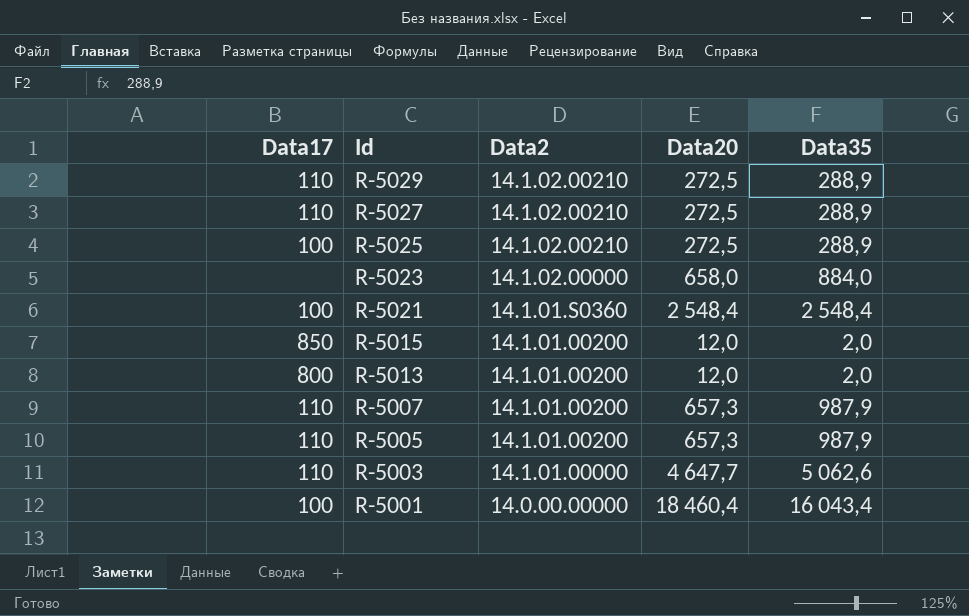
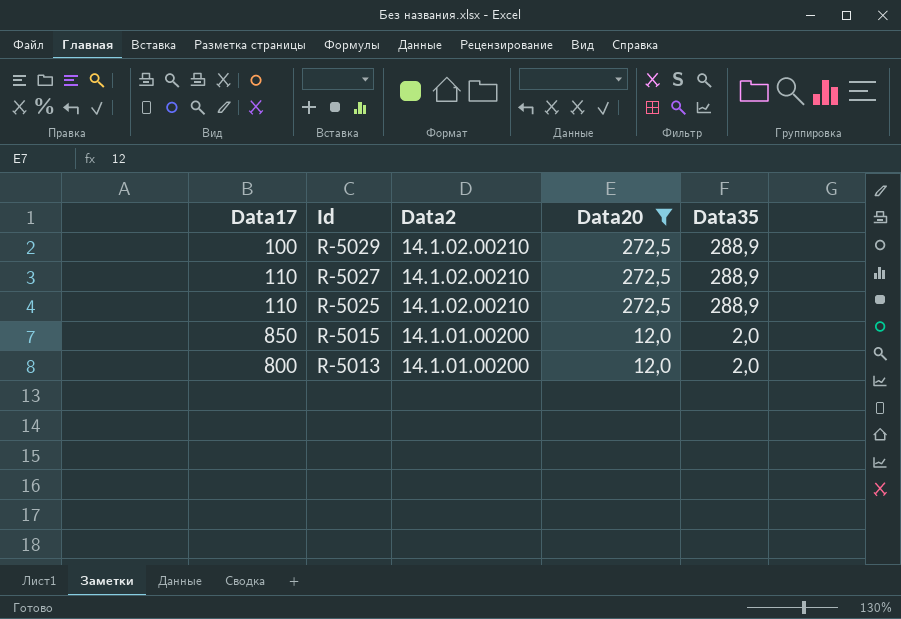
filter: none -> Data20 <= 272,5
R-5029 | Data17: 110 -> 100
R-5025 | Data17: 100 -> 110

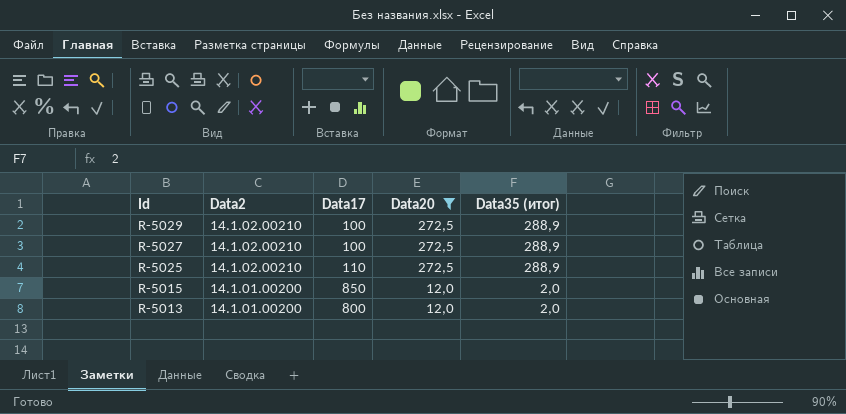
column Data17 | position: 1 -> 3
column name: Data35 -> Data35 (итог)
R-5027 | Data17: 110 -> 100

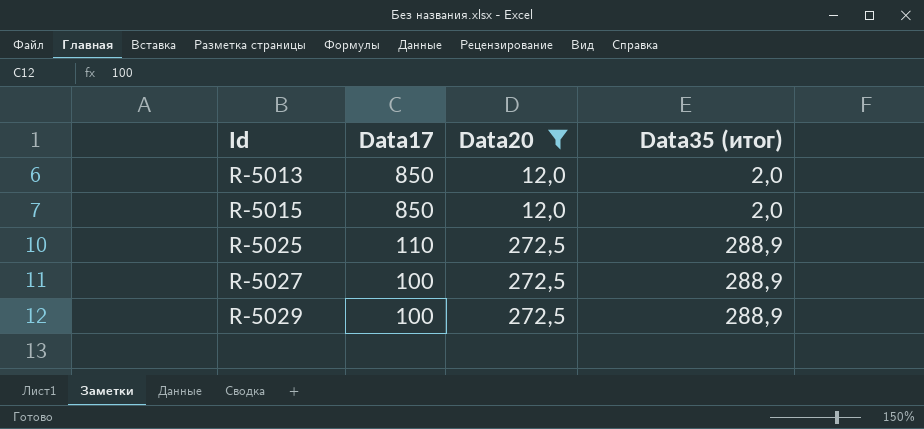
row order: Id descending -> Id ascending
column Data2 | position: 2 -> none
R-5013 | Data17: 800 -> 850

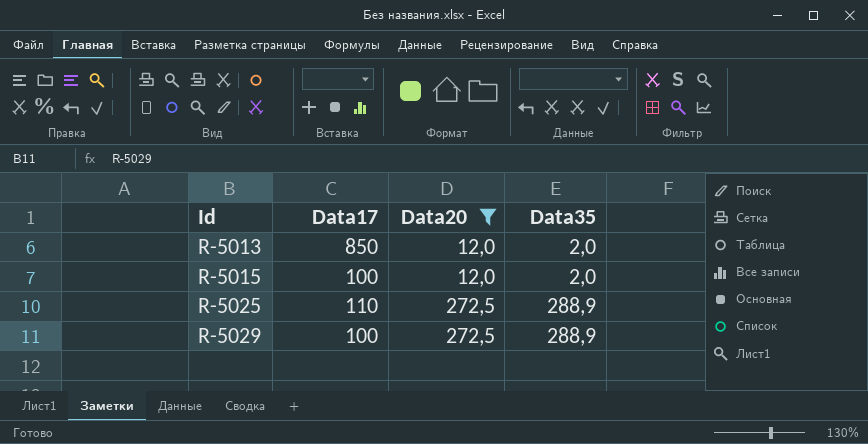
column name: Data35 (итог) -> Data35
row R-5027: 100 | 272,5 | 288,9 -> none
R-5015 | Data17: 850 -> 100

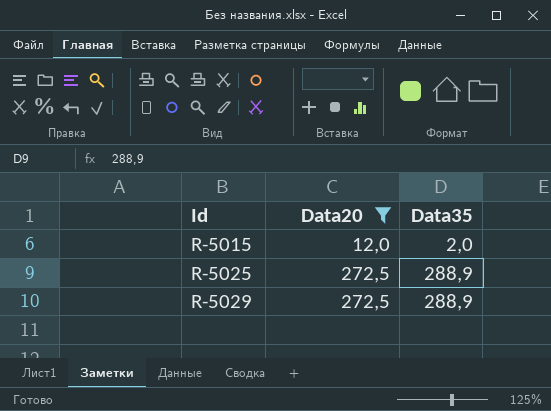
column Data17 | position: 2 -> none
row R-5013: 850 | 12,0 | 2,0 -> none

